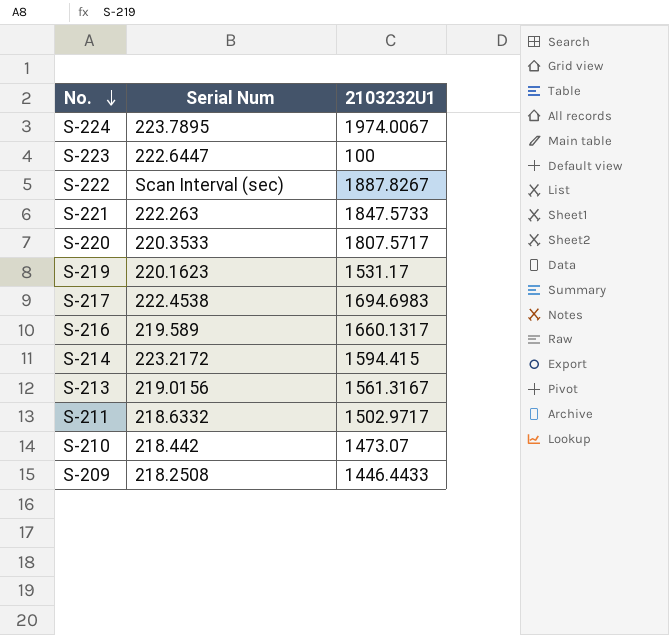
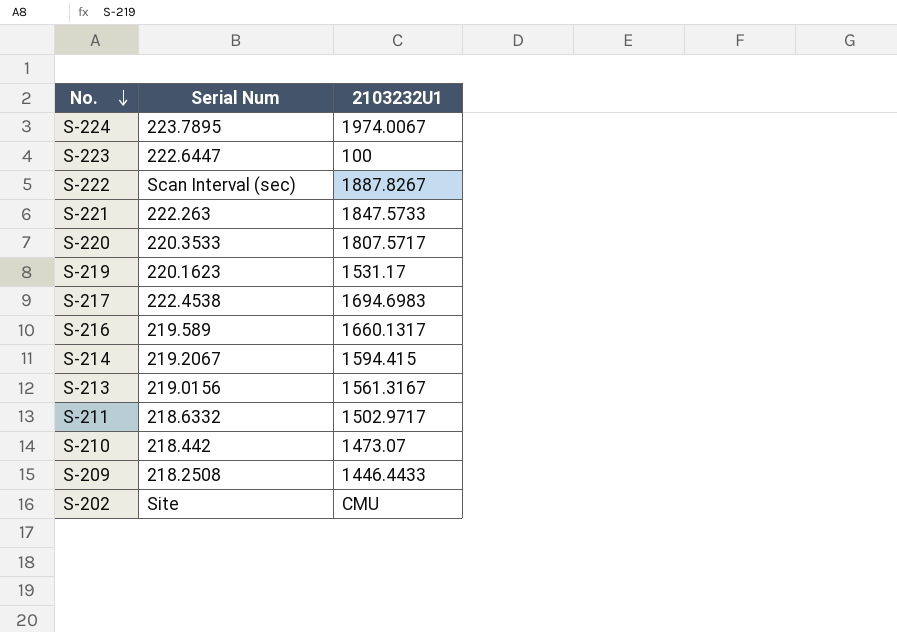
S-214 | Serial Num: 223.2172 -> 219.2067
row S-202: none -> Site | CMU

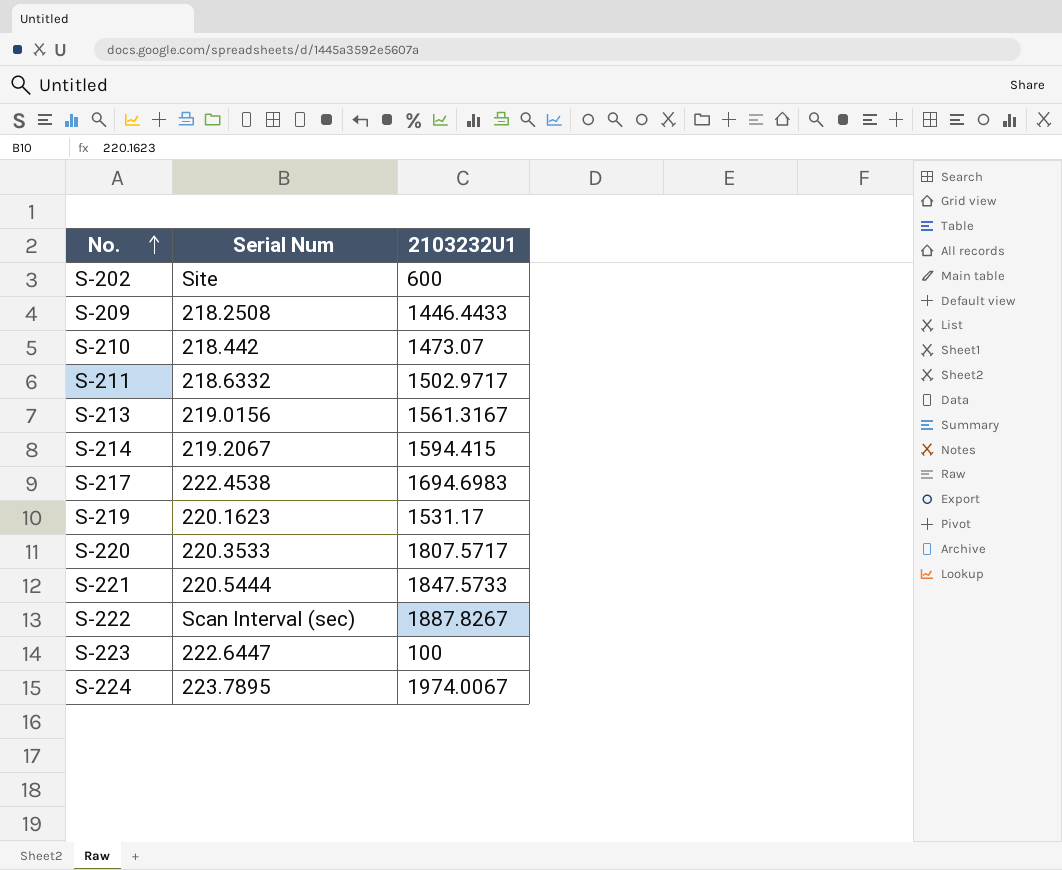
row order: No. descending -> No. ascending
row S-216: 219.589 | 1660.1317 -> none
S-202 | 2103232U1: CMU -> 600
S-221 | Serial Num: 222.263 -> 220.5444

